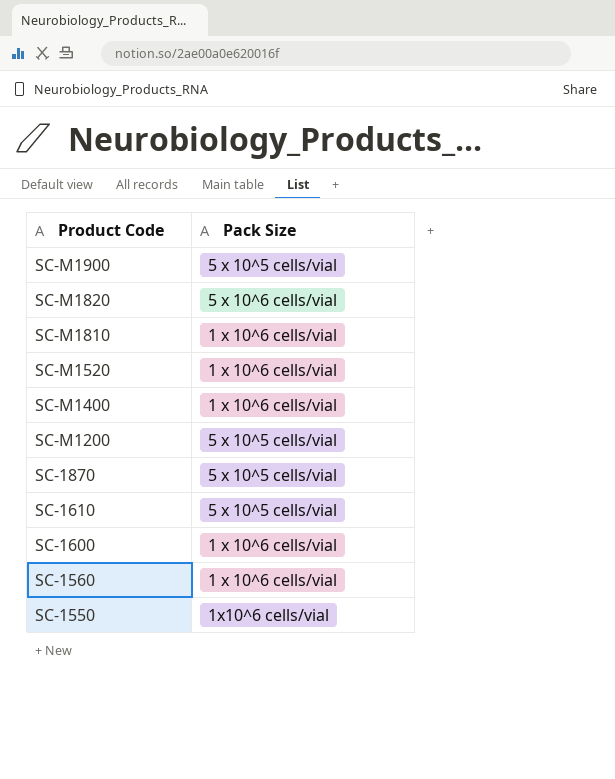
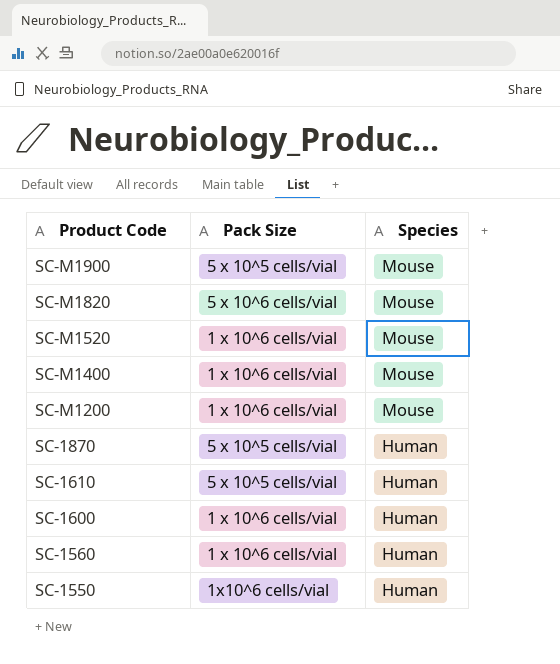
column Species | position: none -> 3
row SC-M1810: 1 x 10^6 cells/vial -> none
SC-M1200 | Pack Size: 5 x 10^5 cells/vial -> 1 x 10^6 cells/vial

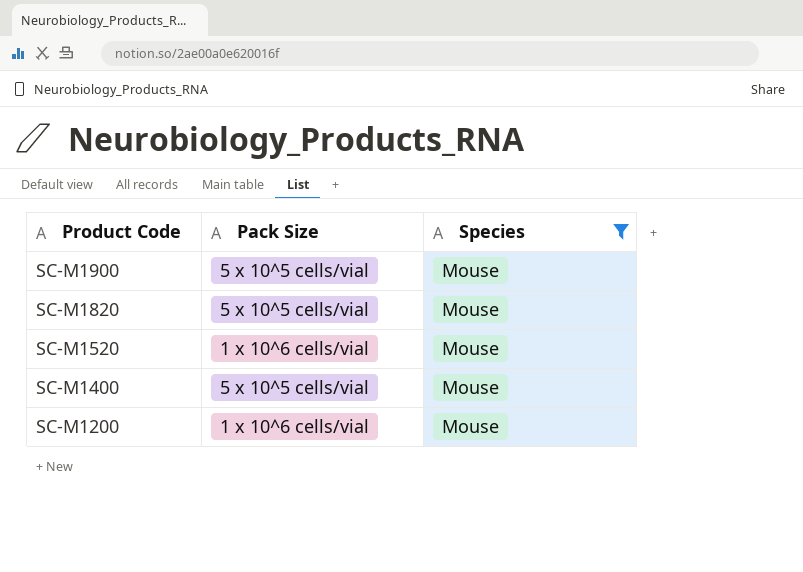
filter: none -> Species = Mouse
SC-M1820 | Pack Size: 5 x 10^6 cells/vial -> 5 x 10^5 cells/vial
SC-M1400 | Pack Size: 1 x 10^6 cells/vial -> 5 x 10^5 cells/vial

